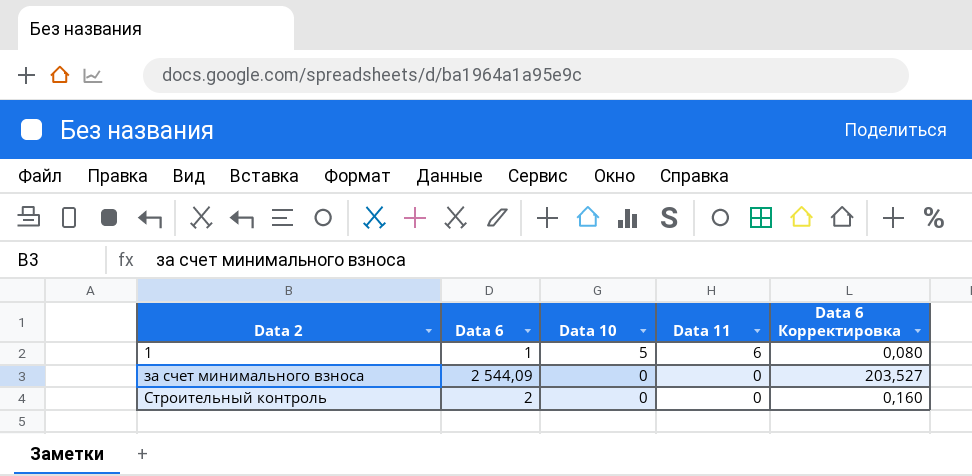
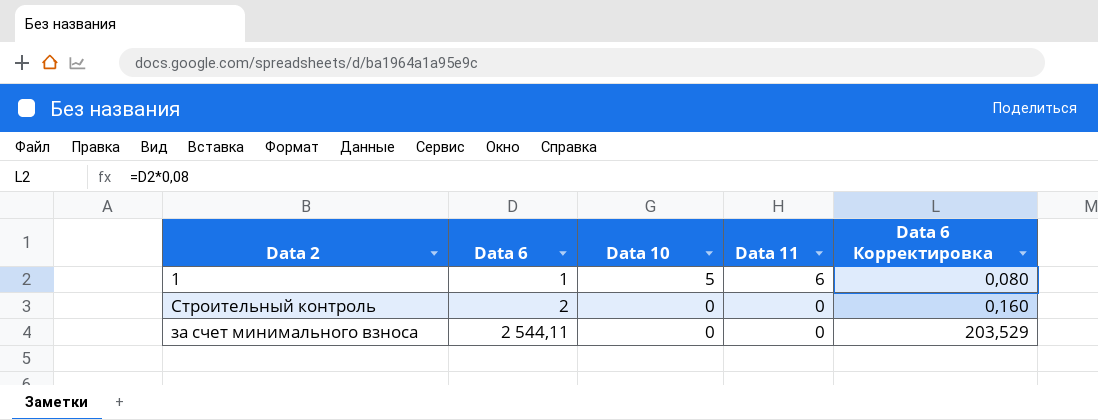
row order: Data 2 ascending -> Data 6 ascending
за счет минимального взноса | Data 6: 2 544,09 -> 2 544,11
за счет минимального взноса | Data 6 Корректировка: 203,527 -> 203,529

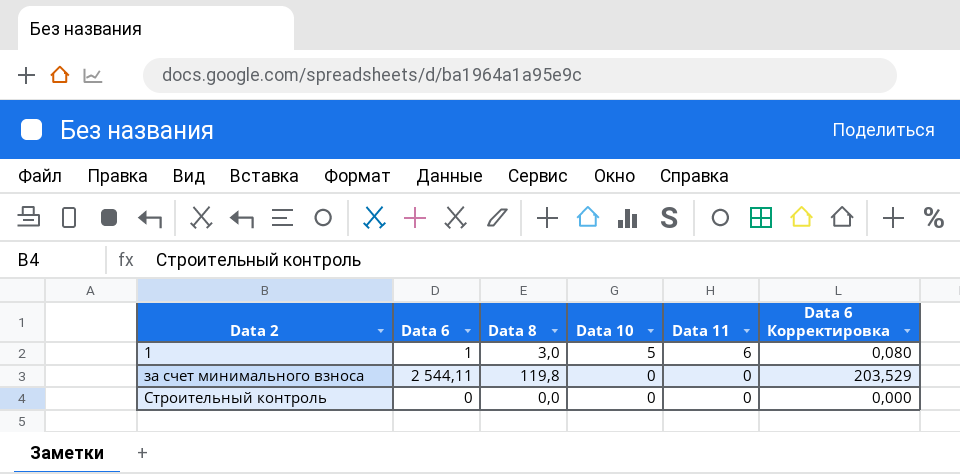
row order: Data 6 ascending -> Data 2 ascending
column Data 8 | position: none -> 3
Строительный контроль | Data 6: 2 -> 0
Строительный контроль | Data 6 Корректировка: 0,160 -> 0,000

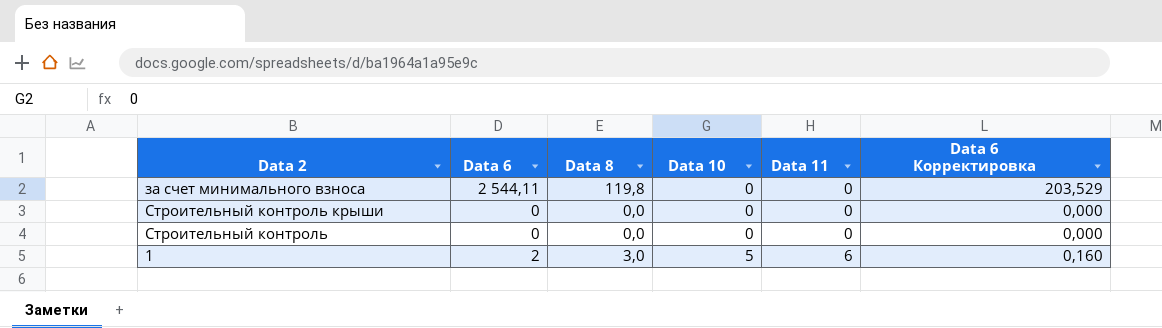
row order: Data 2 ascending -> Data 10 ascending
row Строительный контроль крыши: none -> 0 | 0,0 | 0 | 0 | 0,000
1 | Data 6: 1 -> 2
1 | Data 6 Корректировка: 0,080 -> 0,160

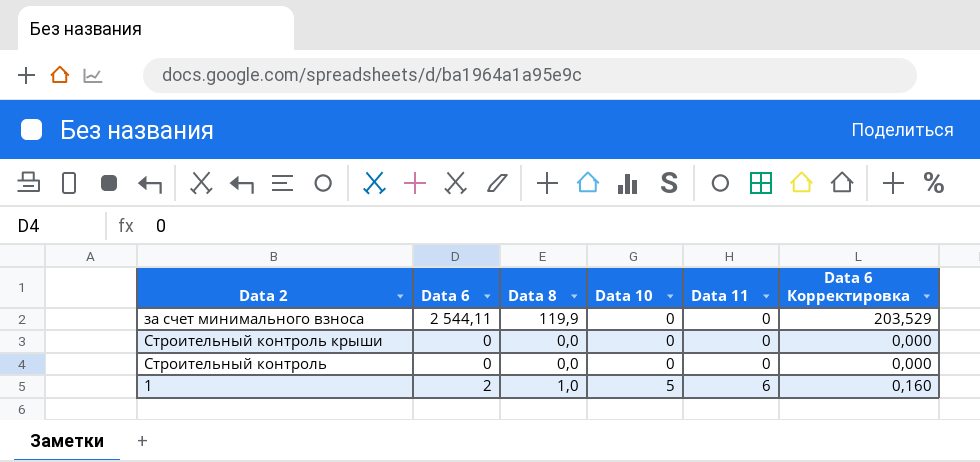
за счет минимального взноса | Data 8: 119,8 -> 119,9
1 | Data 8: 3,0 -> 1,0

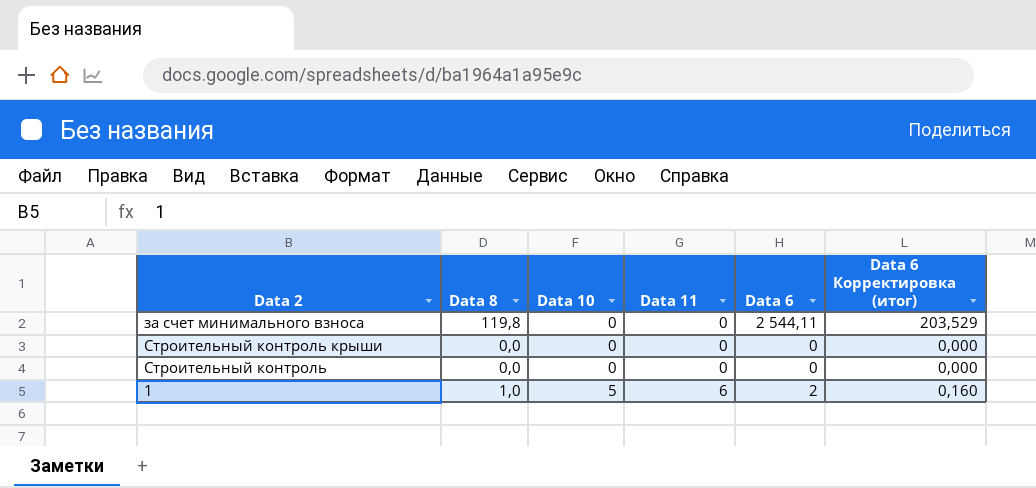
column Data 6 | position: 2 -> 5
column name: Data 6 Корректировка -> Data 6 Корректировка (итог)
за счет минимального взноса | Data 8: 119,9 -> 119,8

